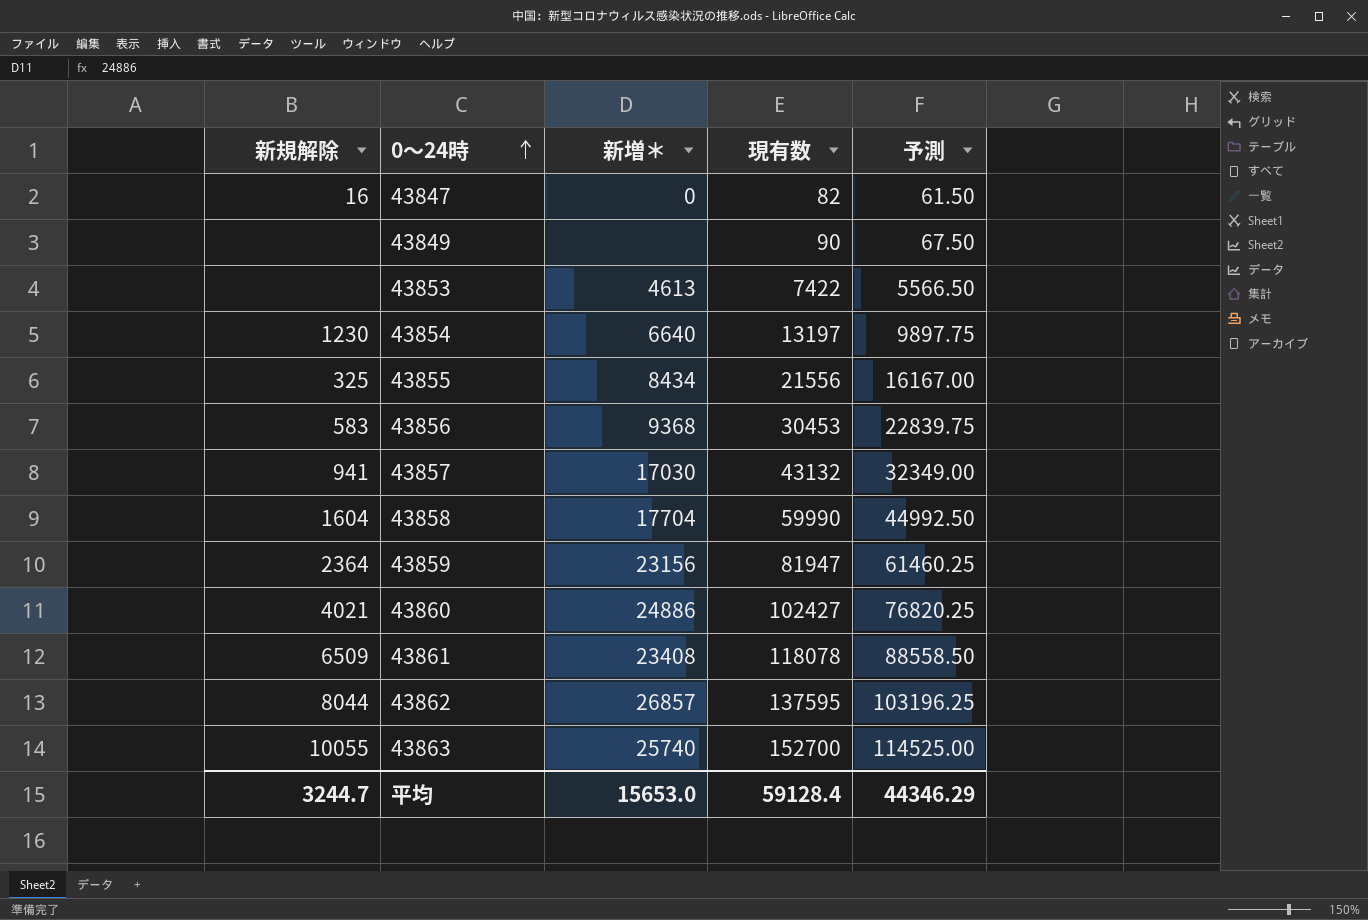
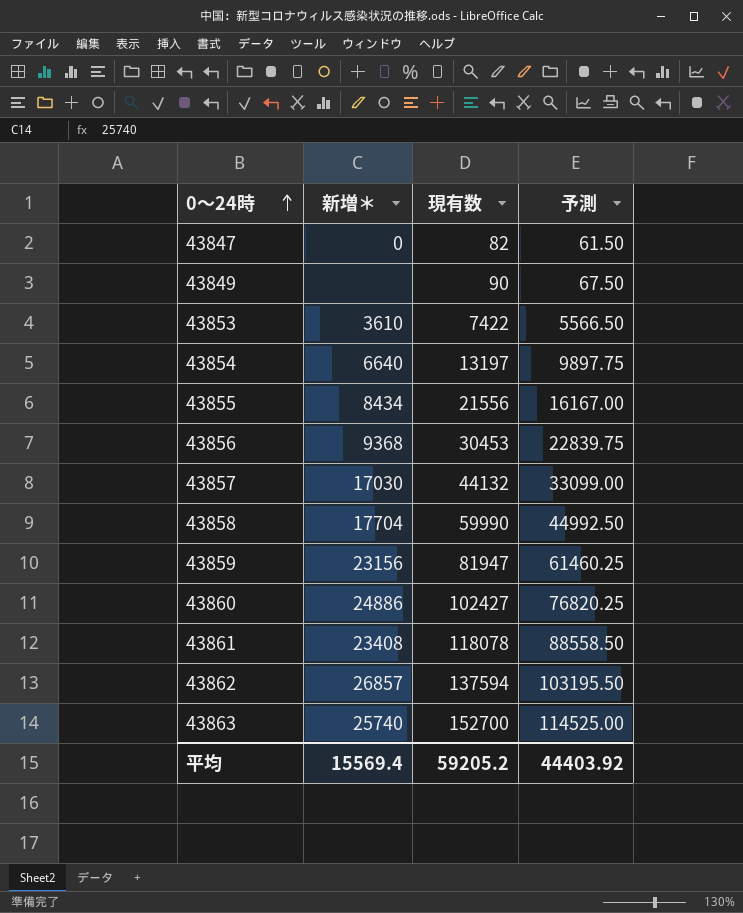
column 新規解除 | position: 1 -> none
43853 | 新増＊: 4613 -> 3610
43857 | 現有数: 43132 -> 44132
43857 | 予測: 32349.00 -> 33099.00
43862 | 現有数: 137595 -> 137594
43862 | 予測: 103196.25 -> 103195.50
平均 | 新増＊: 15653.0 -> 15569.4
平均 | 現有数: 59128.4 -> 59205.2
平均 | 予測: 44346.29 -> 44403.92

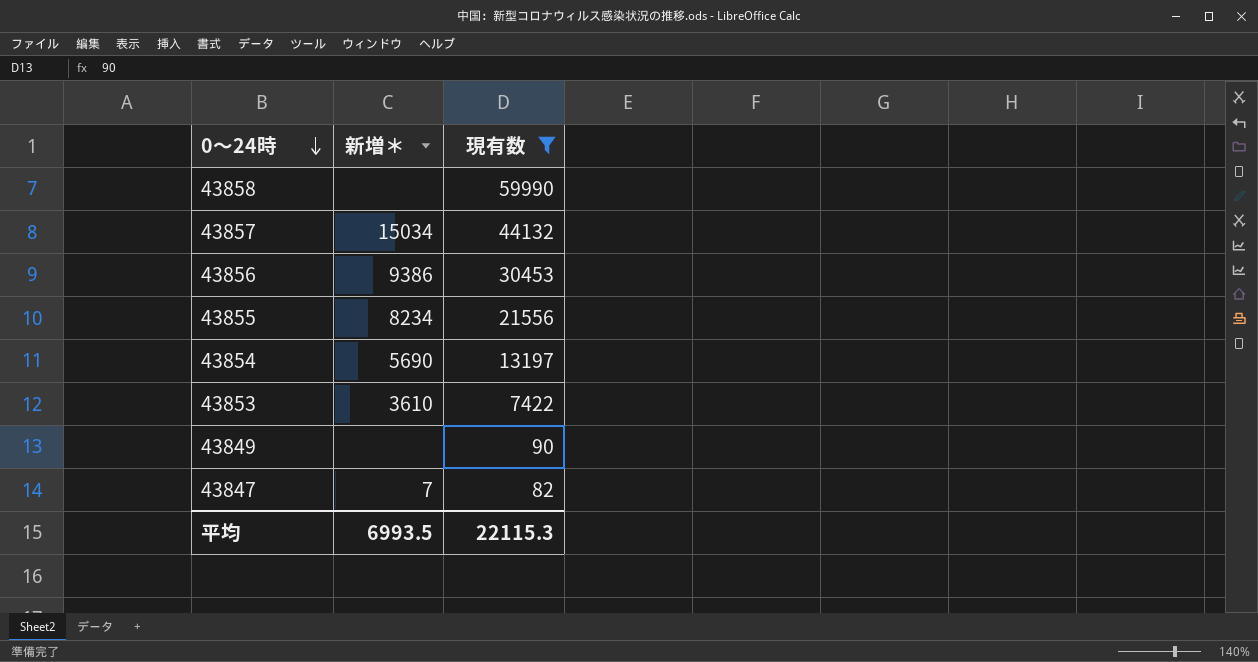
filter: none -> 現有数 <= 59990
row order: 0～24時 ascending -> 0～24時 descending
column 予測 | formula: [現有数] * 0.75 -> none
43858 | 新増＊: 17704 -> none
43857 | 新増＊: 17030 -> 15034
43856 | 新増＊: 9368 -> 9386
43855 | 新増＊: 8434 -> 8234
43854 | 新増＊: 6640 -> 5690
43847 | 新増＊: 0 -> 7
平均 | 新増＊: 15569.4 -> 6993.5
平均 | 現有数: 59205.2 -> 22115.3

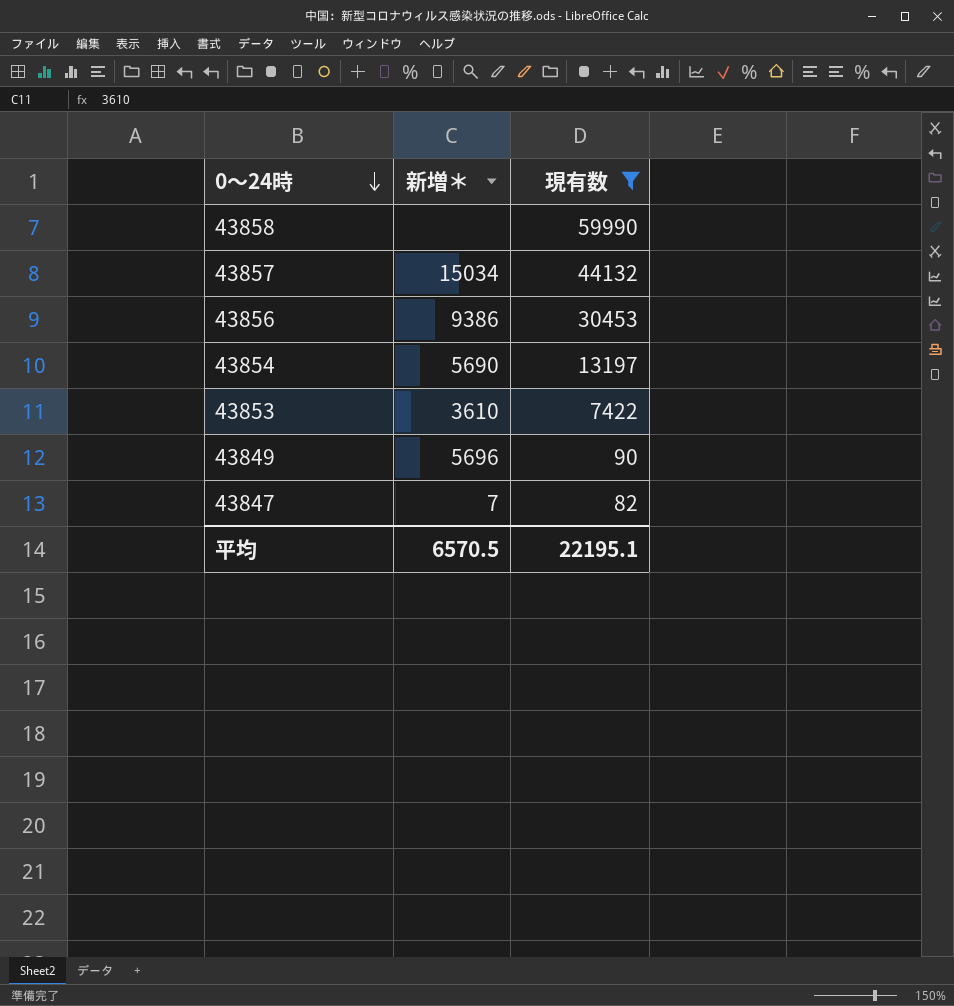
row 43855: 8234 | 21556 -> none
43849 | 新増＊: none -> 5696
平均 | 新増＊: 6993.5 -> 6570.5
平均 | 現有数: 22115.3 -> 22195.1

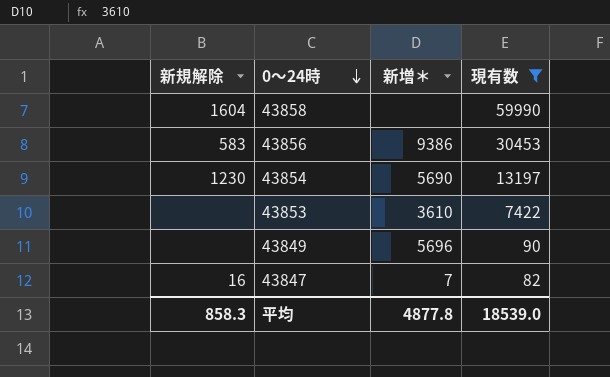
column 新規解除 | position: none -> 1
row 43857: 15034 | 44132 -> none
平均 | 新増＊: 6570.5 -> 4877.8
平均 | 現有数: 22195.1 -> 18539.0

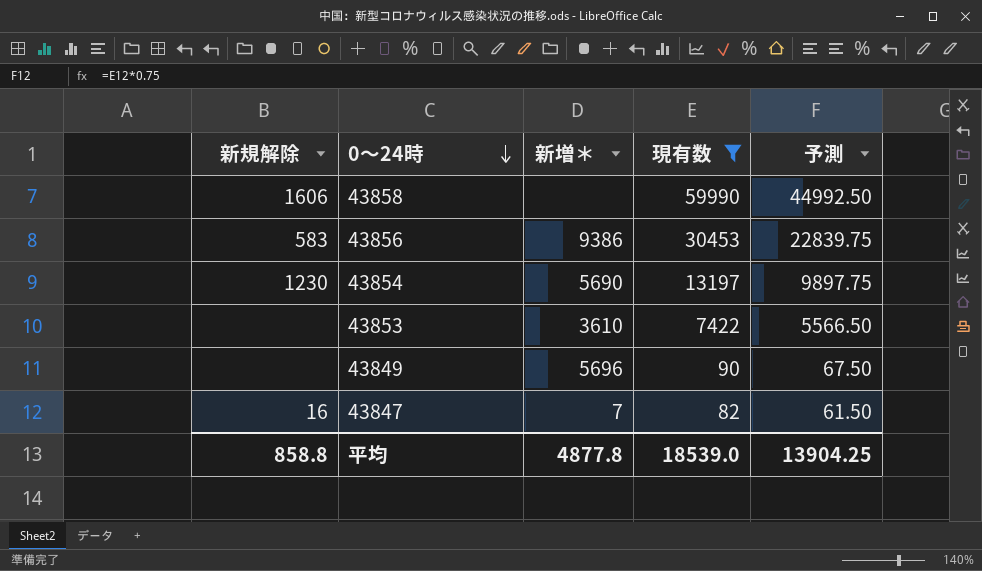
column 予測 | formula: none -> [現有数] * 0.75
43858 | 新規解除: 1604 -> 1606
平均 | 新規解除: 858.3 -> 858.8

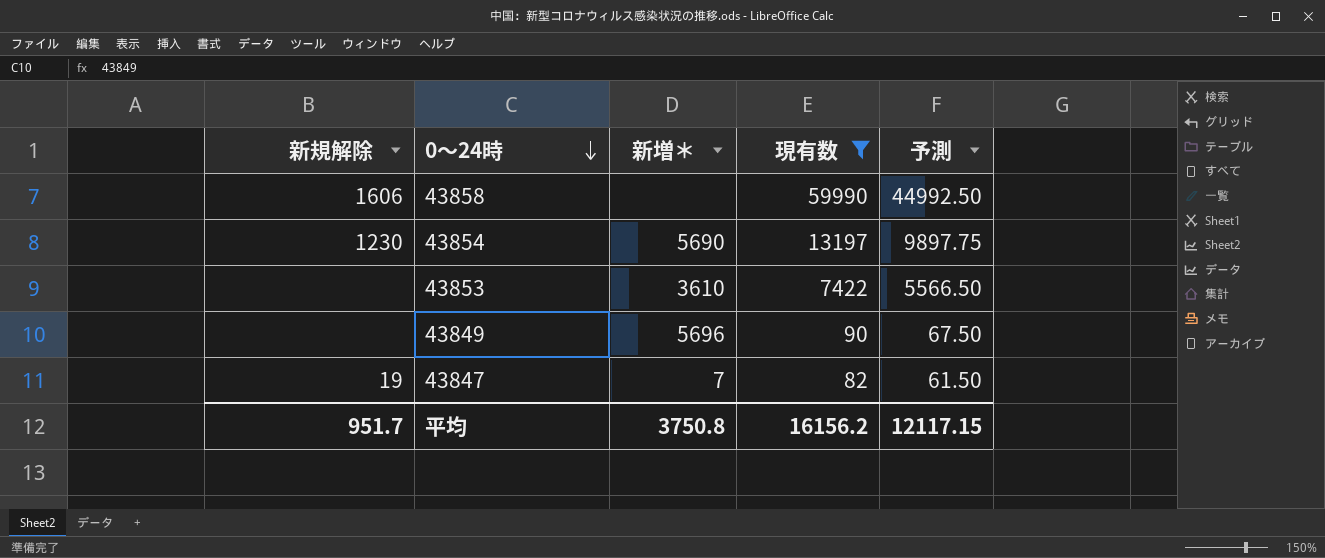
row 43856: 583 | 9386 | 30453 | 22839.75 -> none
43847 | 新規解除: 16 -> 19
平均 | 新規解除: 858.8 -> 951.7
平均 | 新増＊: 4877.8 -> 3750.8
平均 | 現有数: 18539.0 -> 16156.2
平均 | 予測: 13904.25 -> 12117.15

